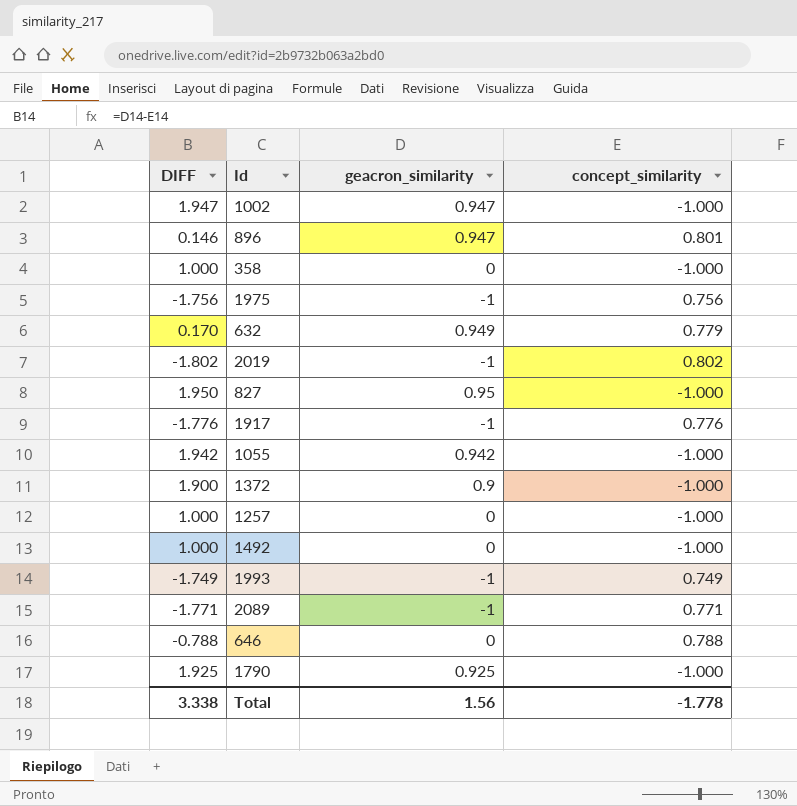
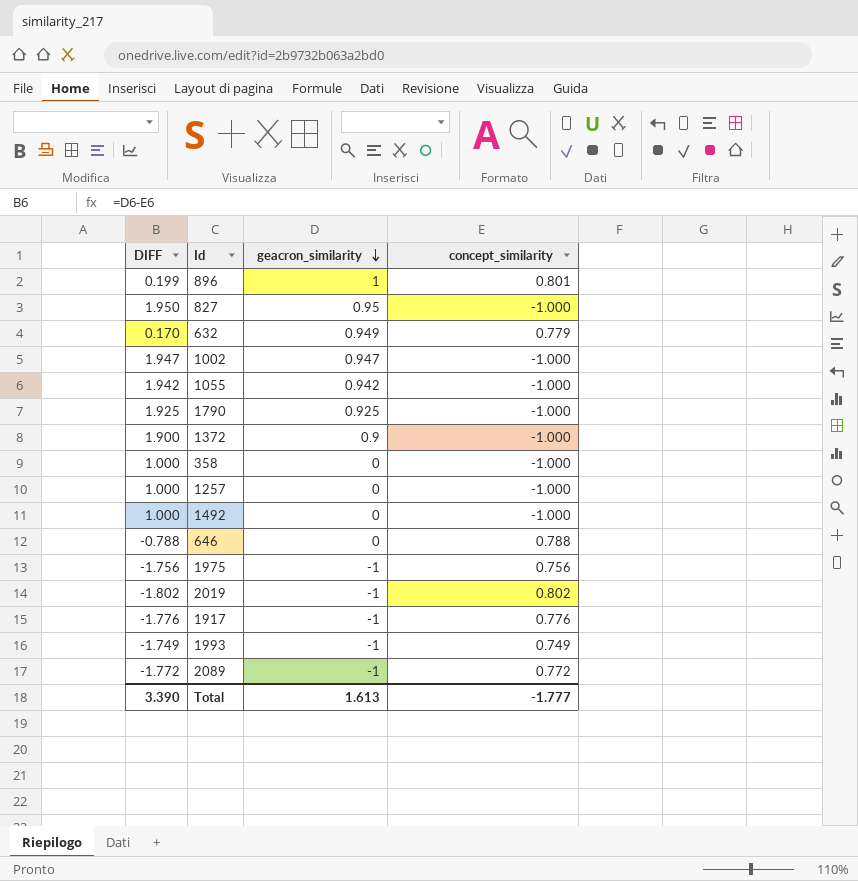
row order: none -> geacron_similarity descending
896 | DIFF: 0.146 -> 0.199
896 | geacron_similarity: 0.947 -> 1
2089 | DIFF: -1.771 -> -1.772
2089 | concept_similarity: 0.771 -> 0.772
Total | DIFF: 3.338 -> 3.390
Total | geacron_similarity: 1.56 -> 1.613
Total | concept_similarity: -1.778 -> -1.777

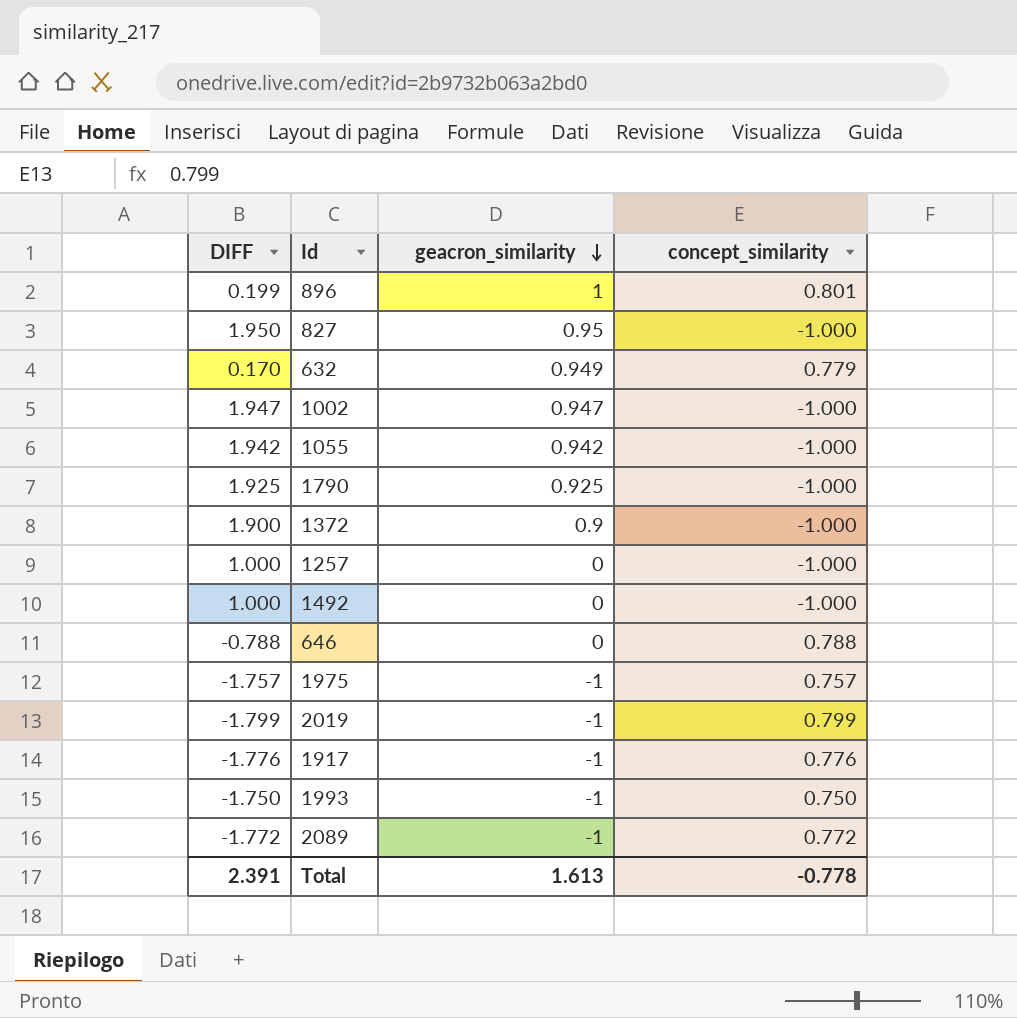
row 358: 1.000 | 0 | -1.000 -> none
1975 | DIFF: -1.756 -> -1.757
1975 | concept_similarity: 0.756 -> 0.757
2019 | DIFF: -1.802 -> -1.799
2019 | concept_similarity: 0.802 -> 0.799
1993 | DIFF: -1.749 -> -1.750
1993 | concept_similarity: 0.749 -> 0.750
Total | DIFF: 3.390 -> 2.391
Total | concept_similarity: -1.777 -> -0.778

